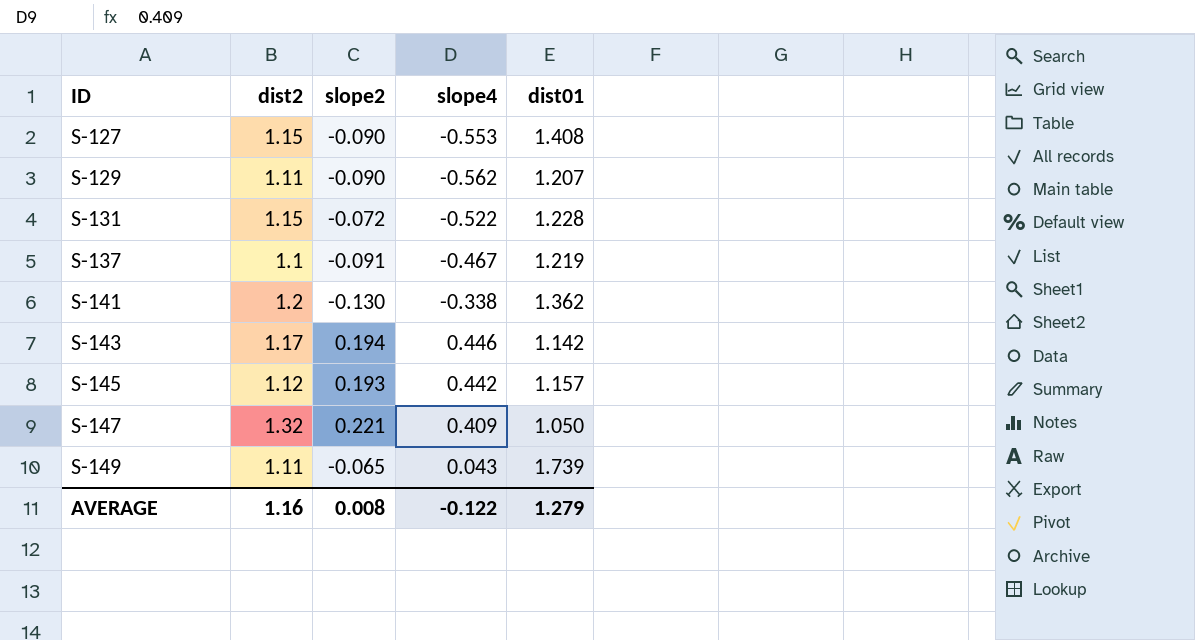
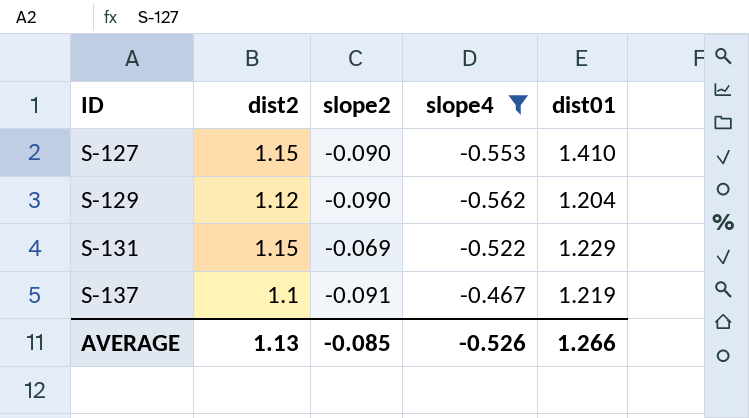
filter: none -> slope4 <= -0.467
S-127 | dist01: 1.408 -> 1.410
S-129 | dist2: 1.11 -> 1.12
S-129 | dist01: 1.207 -> 1.204
S-131 | slope2: -0.072 -> -0.069
S-131 | dist01: 1.228 -> 1.229
AVERAGE | dist2: 1.16 -> 1.13
AVERAGE | slope2: 0.008 -> -0.085
AVERAGE | slope4: -0.122 -> -0.526
AVERAGE | dist01: 1.279 -> 1.266

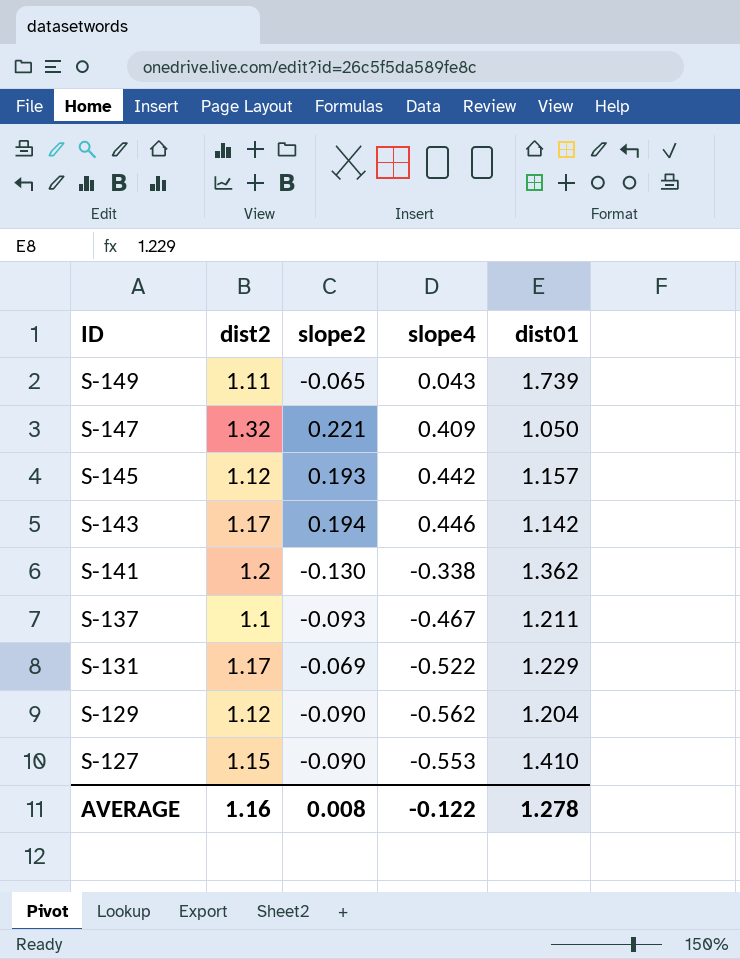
filter: slope4 <= -0.467 -> none
row order: ID ascending -> ID descending
S-137 | slope2: -0.091 -> -0.093
S-137 | dist01: 1.219 -> 1.211
S-131 | dist2: 1.15 -> 1.17
AVERAGE | dist2: 1.13 -> 1.16
AVERAGE | slope2: -0.085 -> 0.008
AVERAGE | slope4: -0.526 -> -0.122
AVERAGE | dist01: 1.266 -> 1.278

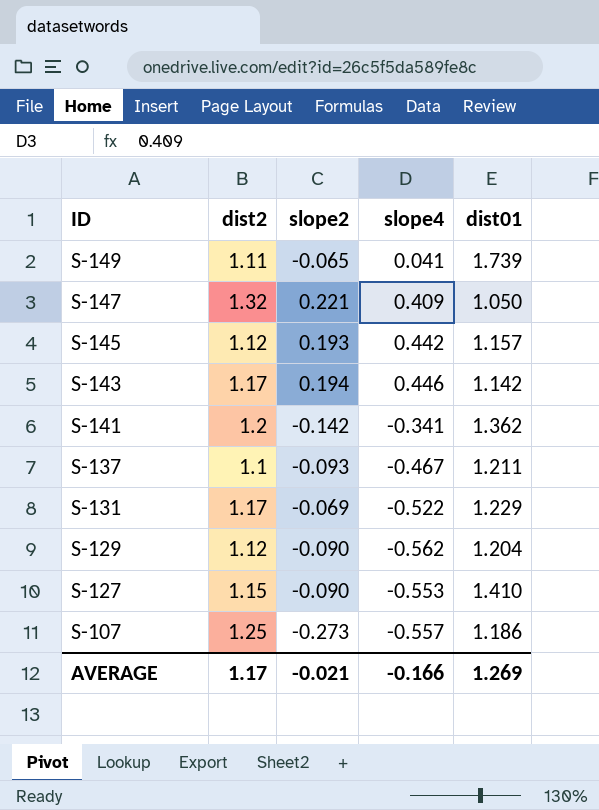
S-149 | slope4: 0.043 -> 0.041
S-141 | slope2: -0.130 -> -0.142
S-141 | slope4: -0.338 -> -0.341
row S-107: none -> 1.25 | -0.273 | -0.557 | 1.186
AVERAGE | dist2: 1.16 -> 1.17
AVERAGE | slope2: 0.008 -> -0.021
AVERAGE | slope4: -0.122 -> -0.166
AVERAGE | dist01: 1.278 -> 1.269

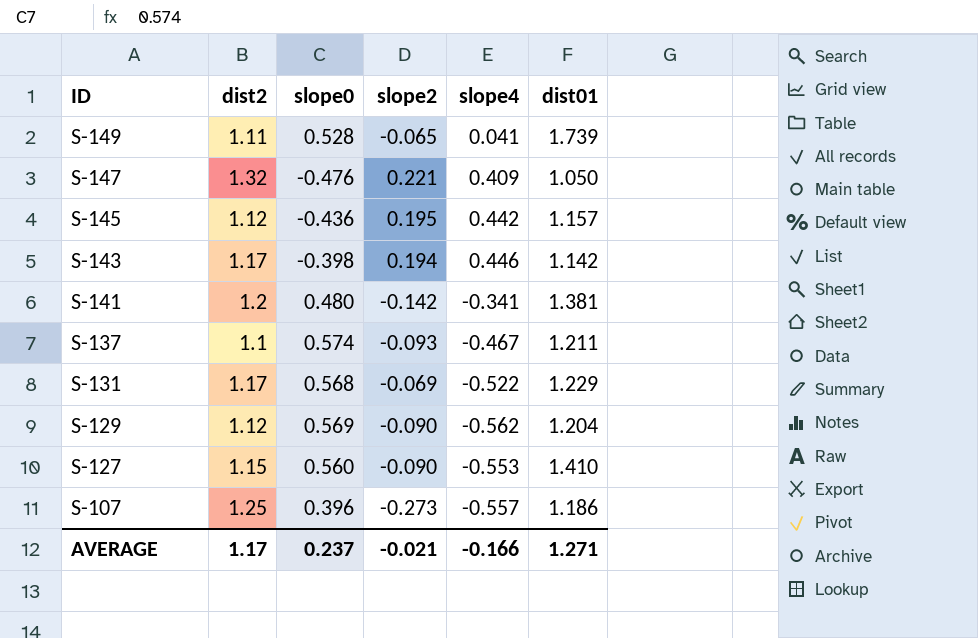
column slope0 | position: none -> 3
S-145 | slope2: 0.193 -> 0.195
S-141 | dist01: 1.362 -> 1.381
AVERAGE | dist01: 1.269 -> 1.271

